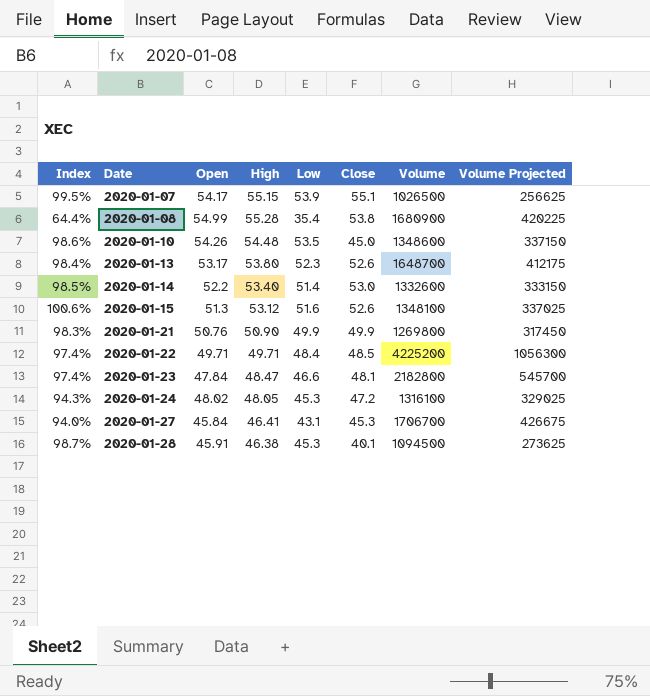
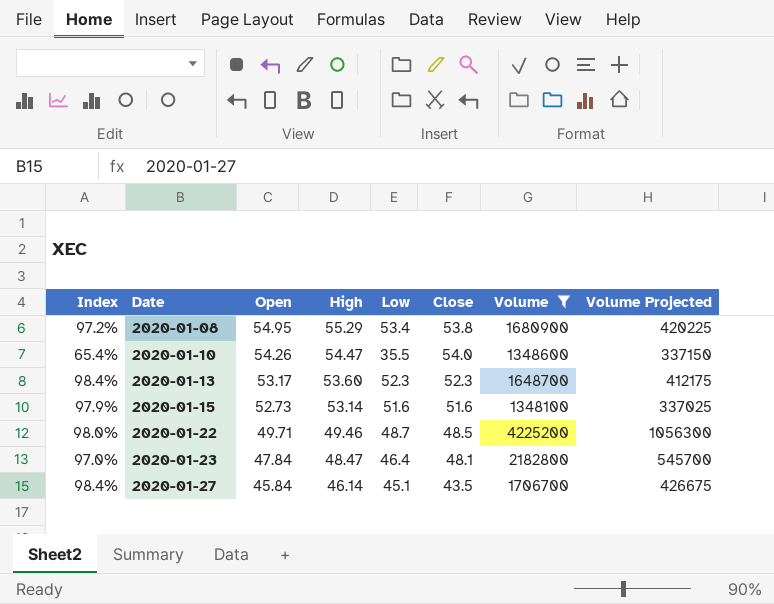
filter: none -> Volume >= 1348100
2020-01-08 | Index: 64.4% -> 97.2%
2020-01-08 | Open: 54.99 -> 54.95
2020-01-08 | High: 55.28 -> 55.29
2020-01-08 | Low: 35.4 -> 53.4
2020-01-10 | Index: 98.6% -> 65.4%
2020-01-10 | High: 54.48 -> 54.47
2020-01-10 | Low: 53.5 -> 35.5
2020-01-10 | Close: 45.0 -> 54.0
2020-01-13 | High: 53.80 -> 53.60
2020-01-13 | Close: 52.6 -> 52.3
2020-01-15 | Index: 100.6% -> 97.9%
2020-01-15 | Open: 51.3 -> 52.73
2020-01-15 | High: 53.12 -> 53.14
2020-01-15 | Close: 52.6 -> 51.6
2020-01-22 | Index: 97.4% -> 98.0%
2020-01-22 | High: 49.71 -> 49.46
2020-01-22 | Low: 48.4 -> 48.7
2020-01-23 | Index: 97.4% -> 97.0%
2020-01-23 | Low: 46.6 -> 46.4
2020-01-27 | Index: 94.0% -> 98.4%
2020-01-27 | High: 46.41 -> 46.14
2020-01-27 | Low: 43.1 -> 45.1
2020-01-27 | Close: 45.3 -> 43.5

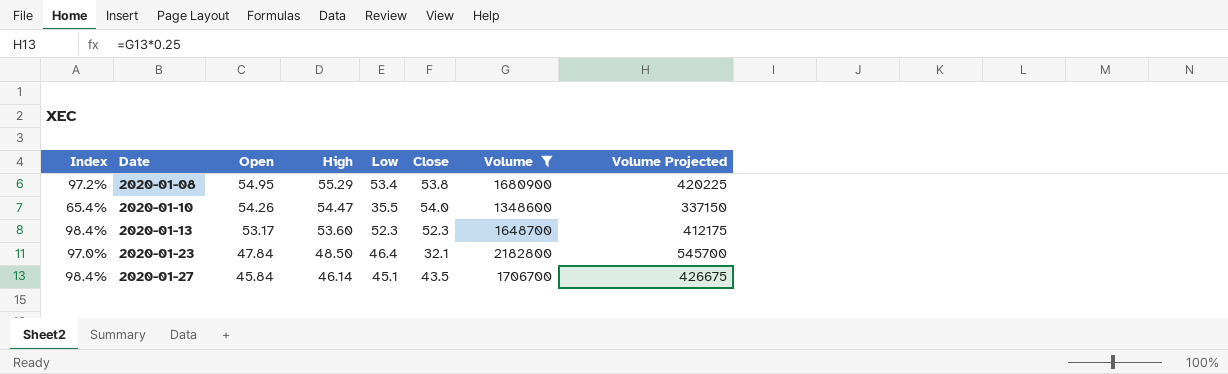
row 2020-01-15: 97.9% | 52.73 | 53.14 | 51.6 | 51.6 | 1348100 | 337025 -> none
row 2020-01-22: 98.0% | 49.71 | 49.46 | 48.7 | 48.5 | 4225200 | 1056300 -> none
2020-01-23 | High: 48.47 -> 48.50
2020-01-23 | Close: 48.1 -> 32.1

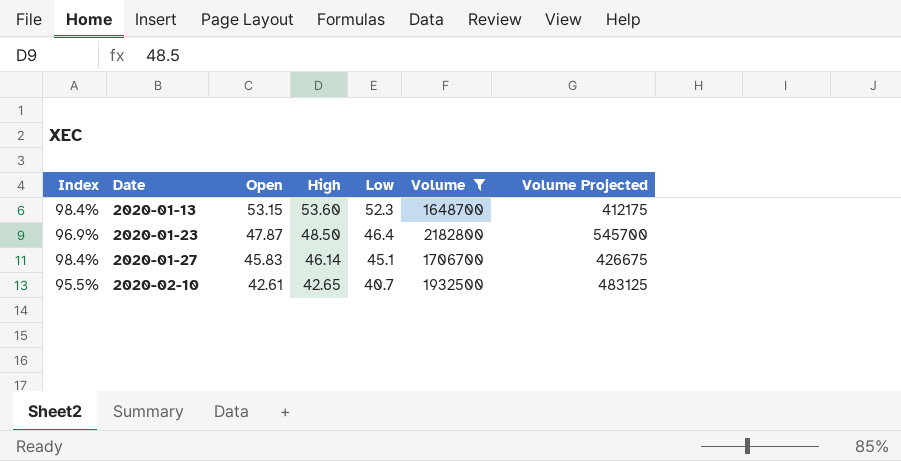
column Close | position: 6 -> none
row 2020-01-08: 97.2% | 54.95 | 55.29 | 53.4 | 53.8 | 1680900 | 420225 -> none
row 2020-01-10: 65.4% | 54.26 | 54.47 | 35.5 | 54.0 | 1348600 | 337150 -> none
2020-01-13 | Open: 53.17 -> 53.15
2020-01-23 | Index: 97.0% -> 96.9%
2020-01-23 | Open: 47.84 -> 47.87
2020-01-27 | Open: 45.84 -> 45.83
row 2020-02-10: none -> 95.5% | 42.61 | 42.65 | 40.7 | 1932500 | 483125

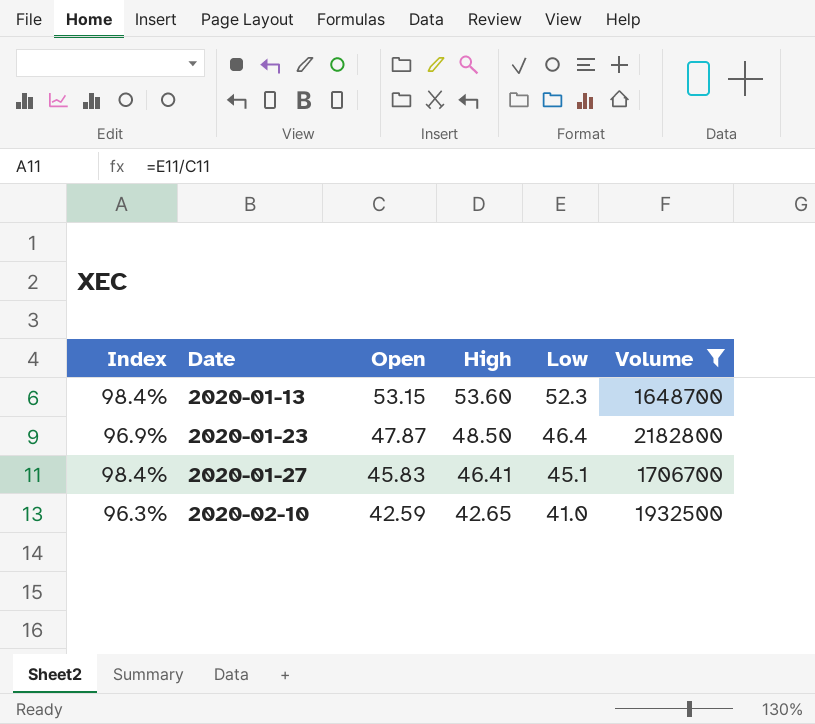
column Volume Projected | formula: [Volume] * 0.25 -> none
2020-01-27 | High: 46.14 -> 46.41
2020-02-10 | Index: 95.5% -> 96.3%
2020-02-10 | Open: 42.61 -> 42.59
2020-02-10 | Low: 40.7 -> 41.0

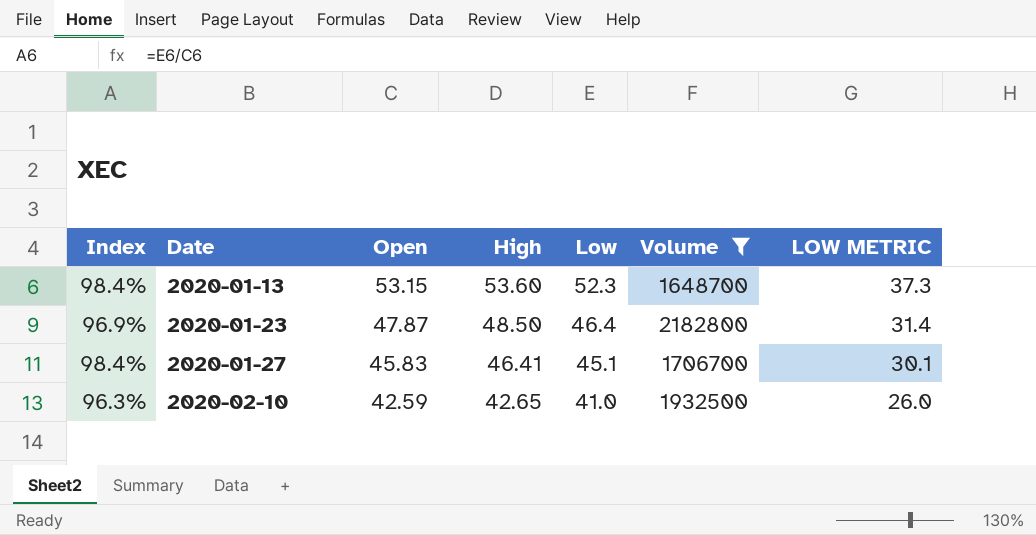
column LOW METRIC | formula: none -> [Low] - 15

